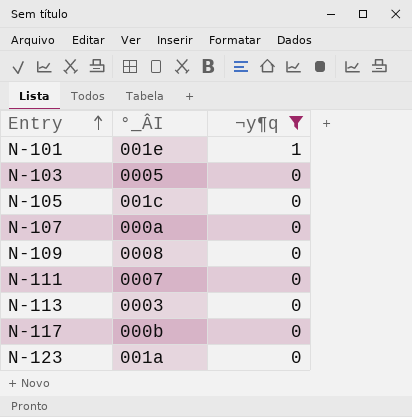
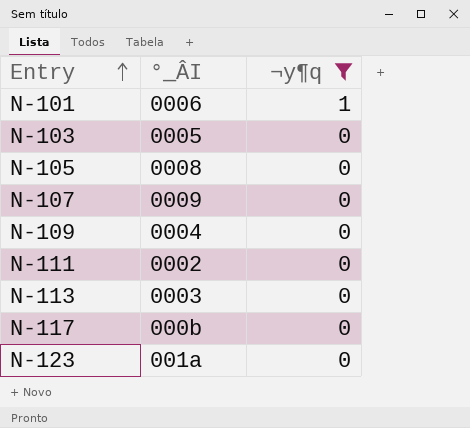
N-101 | °_ÂI: 001e -> 0006
N-105 | °_ÂI: 001c -> 0008
N-107 | °_ÂI: 000a -> 0009
N-109 | °_ÂI: 0008 -> 0004
N-111 | °_ÂI: 0007 -> 0002

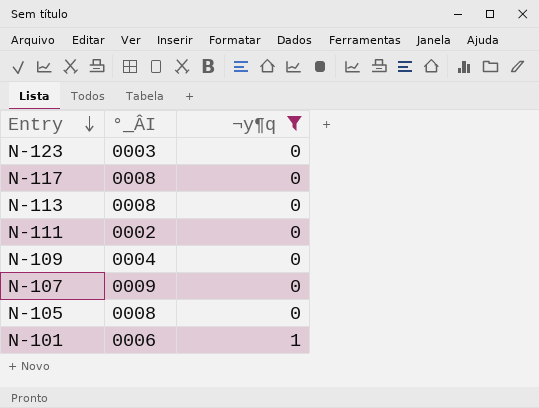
row order: Entry ascending -> Entry descending
row N-103: 0005 | 0 -> none
N-123 | °_ÂI: 001a -> 0003
N-117 | °_ÂI: 000b -> 0008
N-113 | °_ÂI: 0003 -> 0008

